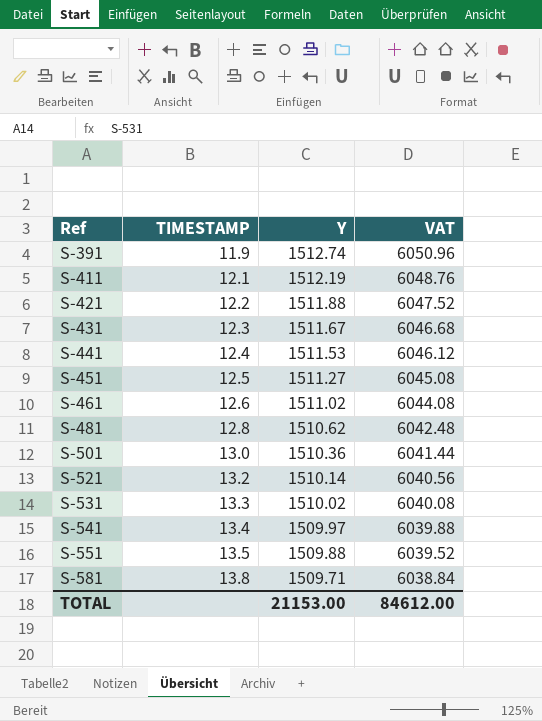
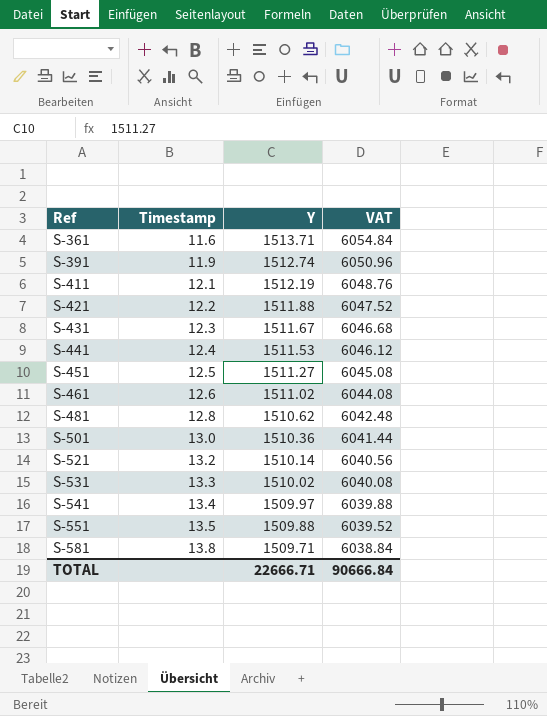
column name: TIMESTAMP -> Timestamp
row S-361: none -> 11.6 | 1513.71 | 6054.84
TOTAL | Y: 21153.00 -> 22666.71
TOTAL | VAT: 84612.00 -> 90666.84

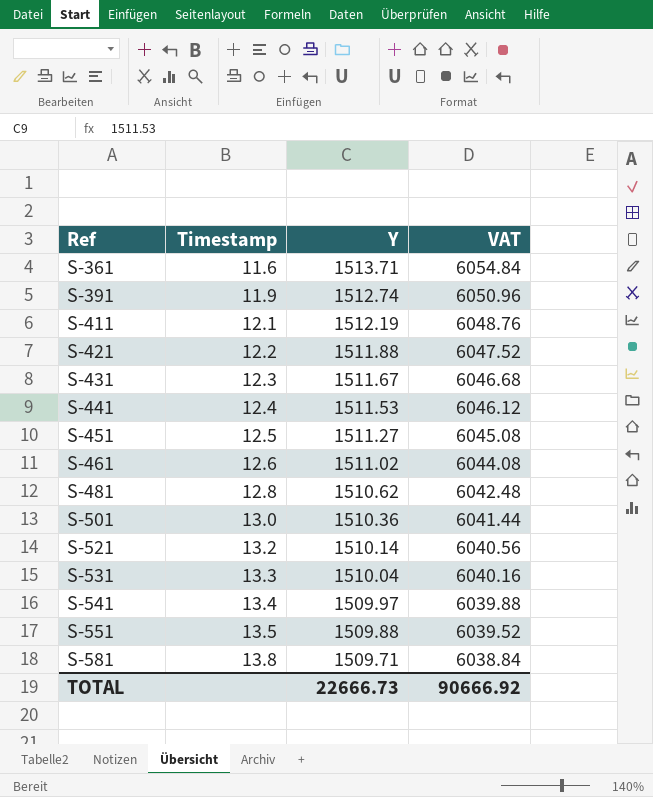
S-531 | Y: 1510.02 -> 1510.04
S-531 | VAT: 6040.08 -> 6040.16
TOTAL | Y: 22666.71 -> 22666.73
TOTAL | VAT: 90666.84 -> 90666.92

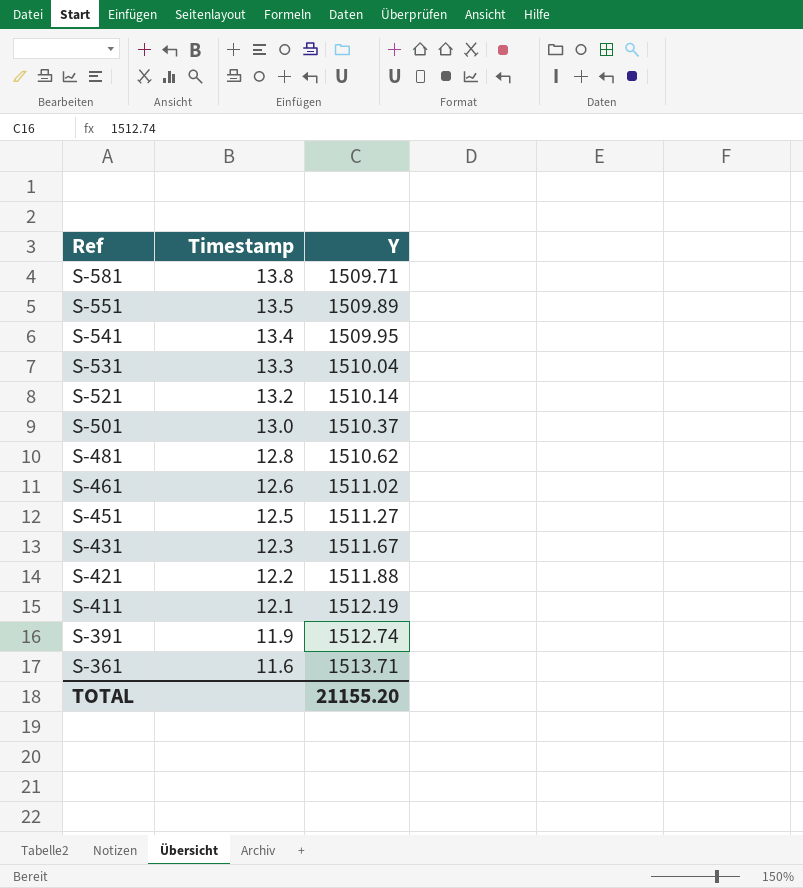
row order: Ref ascending -> Ref descending
column VAT | formula: [Y] * 4 -> none
row S-441: 12.4 | 1511.53 | 6046.12 -> none
S-551 | Y: 1509.88 -> 1509.89
S-541 | Y: 1509.97 -> 1509.95
S-501 | Y: 1510.36 -> 1510.37
TOTAL | Y: 22666.73 -> 21155.20

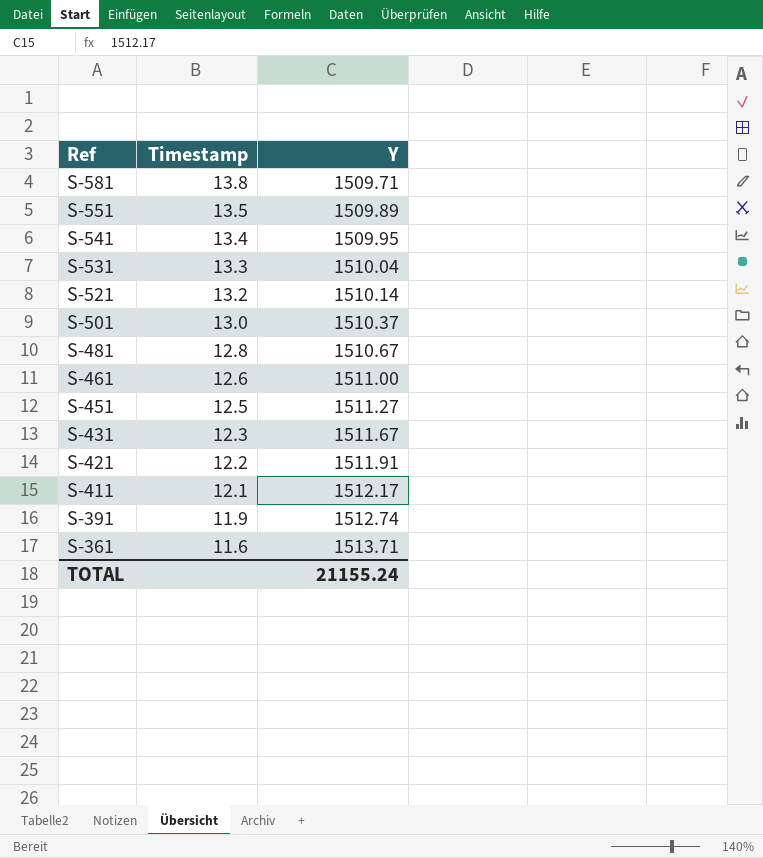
S-481 | Y: 1510.62 -> 1510.67
S-461 | Y: 1511.02 -> 1511.00
S-421 | Y: 1511.88 -> 1511.91
S-411 | Y: 1512.19 -> 1512.17
TOTAL | Y: 21155.20 -> 21155.24

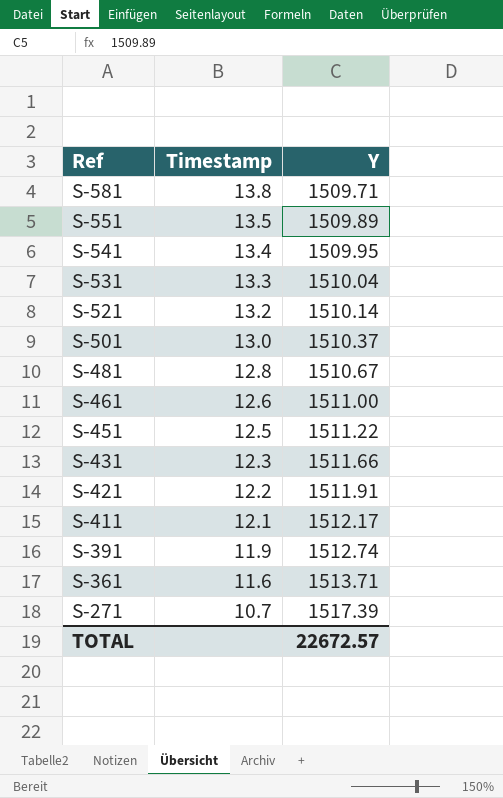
S-451 | Y: 1511.27 -> 1511.22
S-431 | Y: 1511.67 -> 1511.66
row S-271: none -> 10.7 | 1517.39
TOTAL | Y: 21155.24 -> 22672.57

